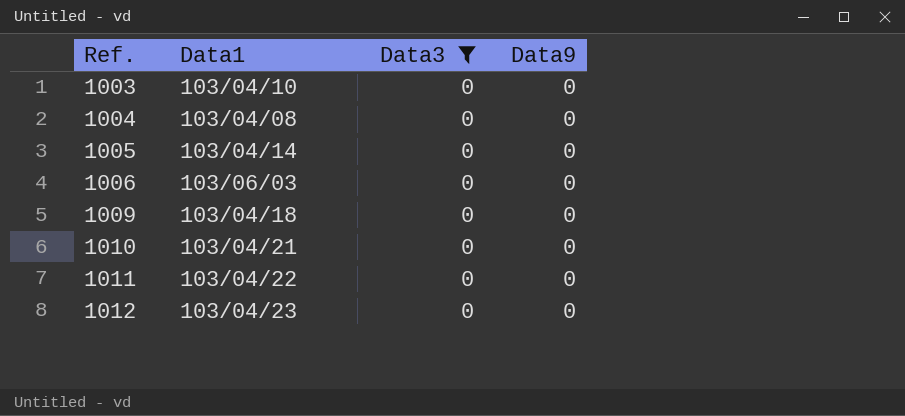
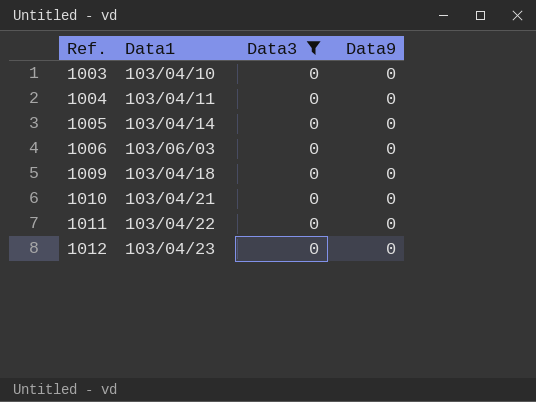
1004 | Data1: 103/04/08 -> 103/04/11

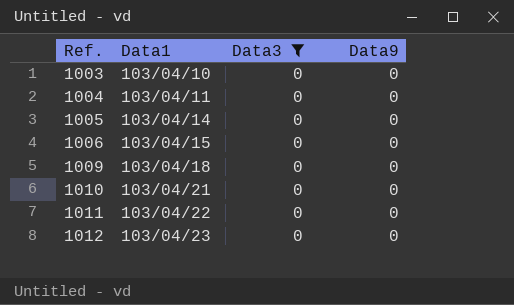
1006 | Data1: 103/06/03 -> 103/04/15

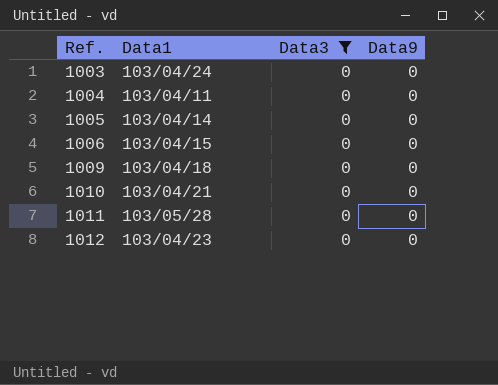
1003 | Data1: 103/04/10 -> 103/04/24
1011 | Data1: 103/04/22 -> 103/05/28

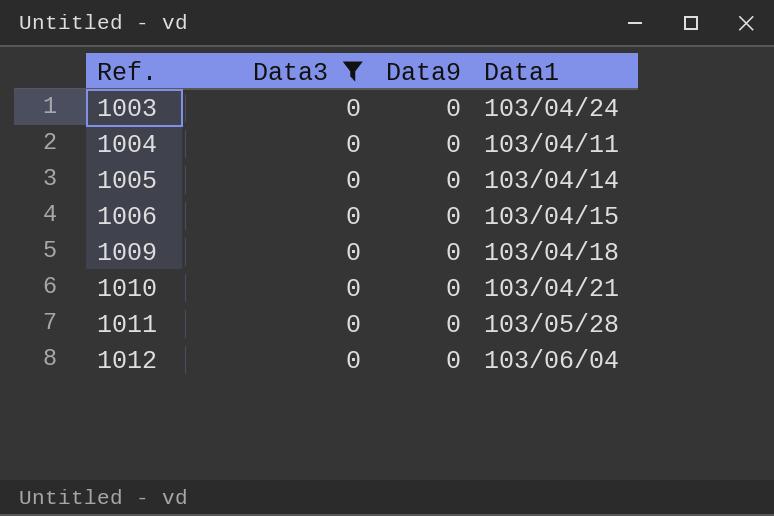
column Data1 | position: 2 -> 4
1012 | Data1: 103/04/23 -> 103/06/04

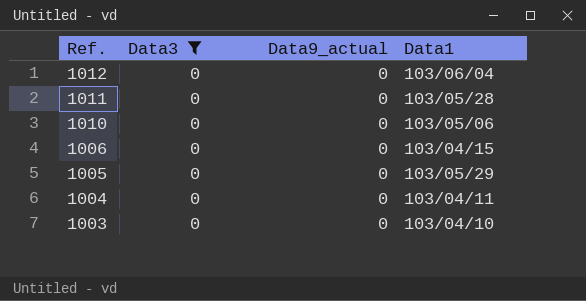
row order: Ref. ascending -> Ref. descending
column name: Data9 -> Data9_actual
row 1009: 0 | 0 | 103/04/18 -> none
1010 | Data1: 103/04/21 -> 103/05/06
1005 | Data1: 103/04/14 -> 103/05/29
1003 | Data1: 103/04/24 -> 103/04/10

